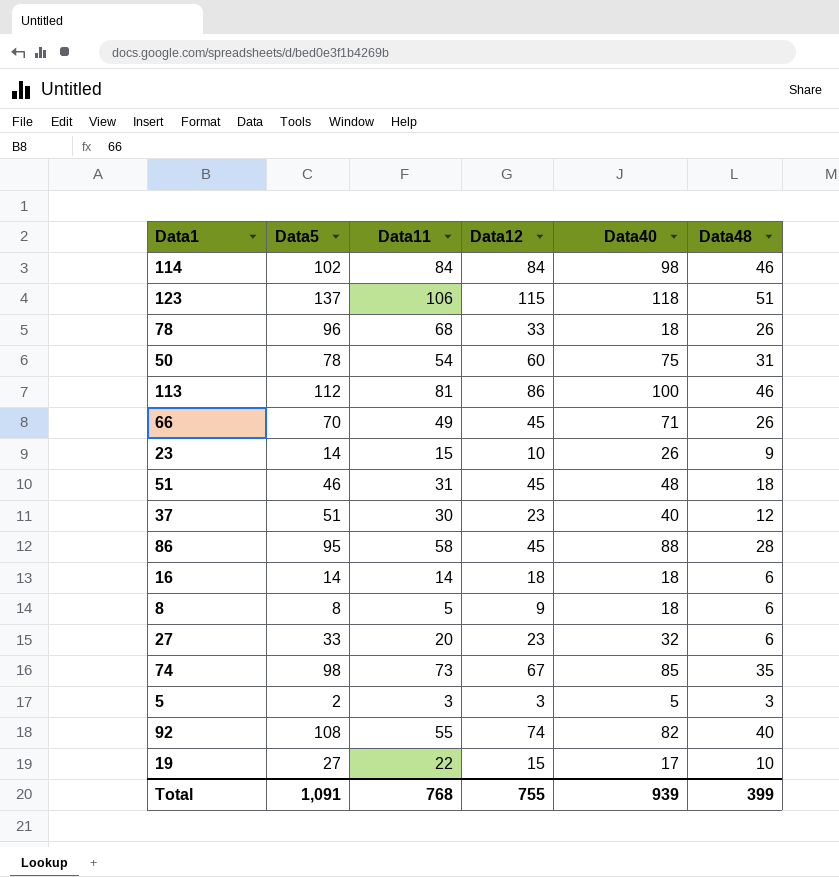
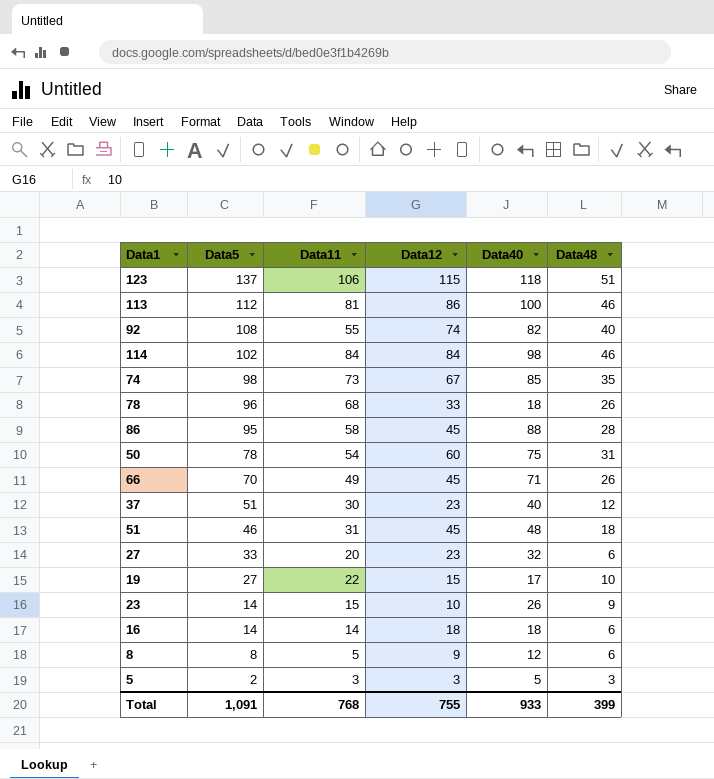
row order: none -> Data5 descending
8 | Data40: 18 -> 12
Total | Data40: 939 -> 933

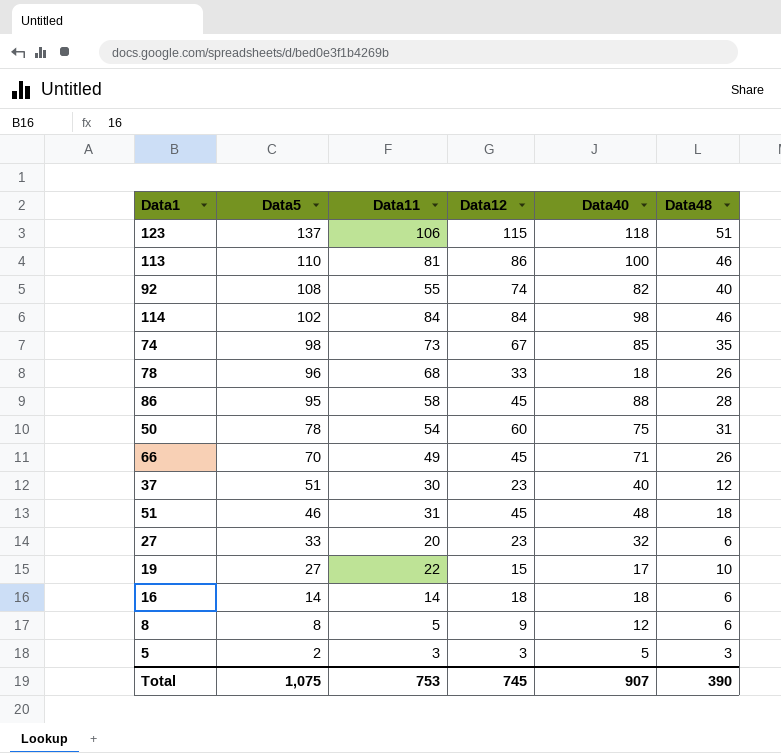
row 23: 14 | 15 | 10 | 26 | 9 -> none
113 | Data5: 112 -> 110
Total | Data5: 1,091 -> 1,075
Total | Data11: 768 -> 753
Total | Data12: 755 -> 745
Total | Data40: 933 -> 907
Total | Data48: 399 -> 390

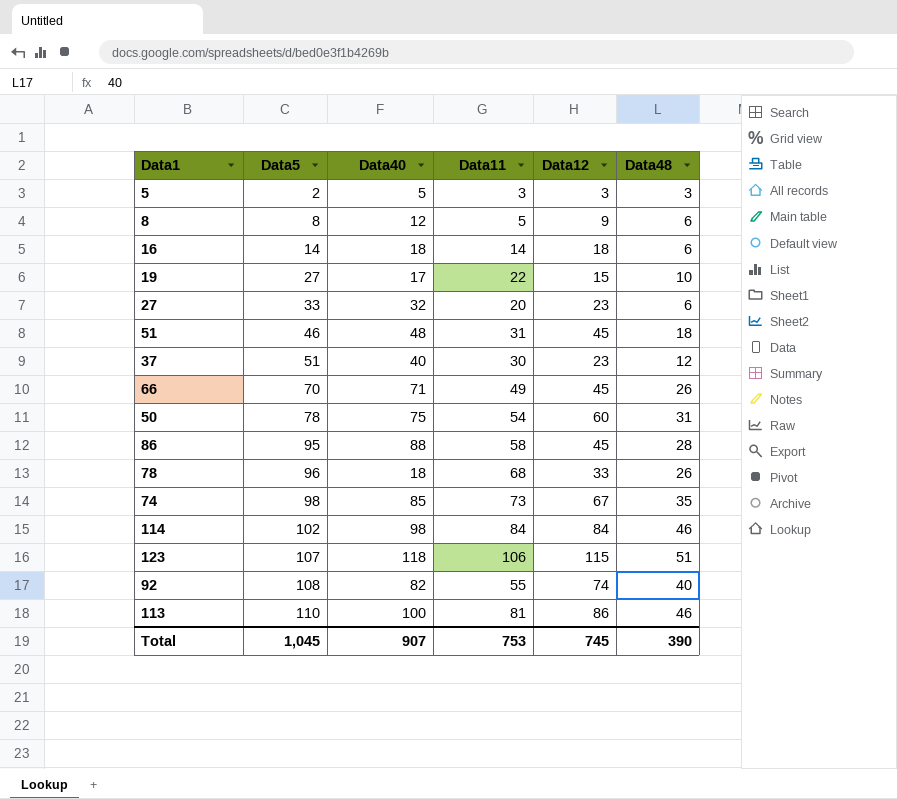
row order: Data5 descending -> Data5 ascending
column Data40 | position: 5 -> 3
123 | Data5: 137 -> 107
Total | Data5: 1,075 -> 1,045

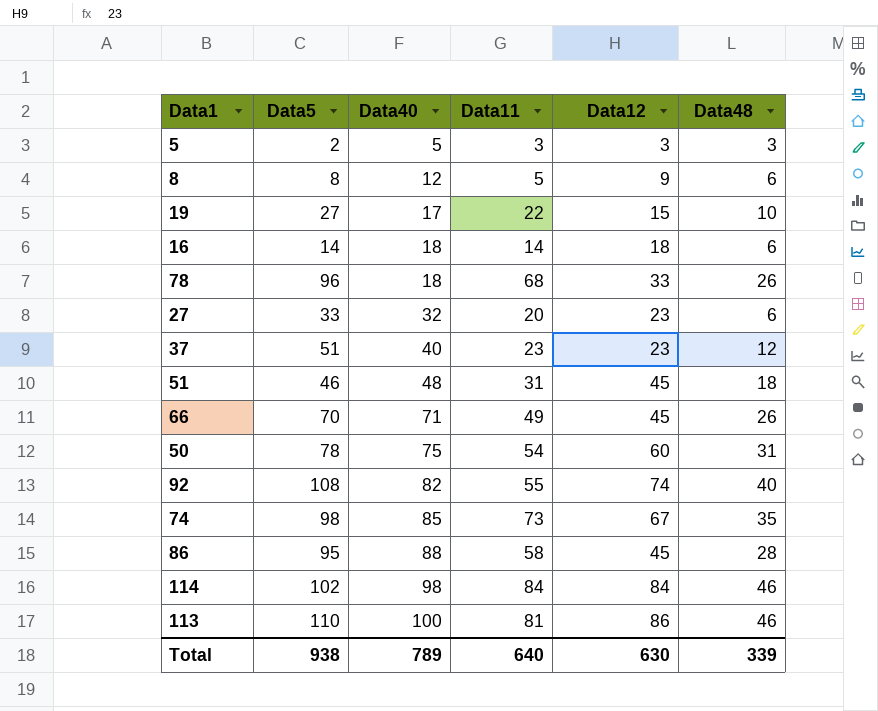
row order: Data5 ascending -> Data40 ascending
row 123: 107 | 118 | 106 | 115 | 51 -> none
37 | Data11: 30 -> 23
Total | Data5: 1,045 -> 938
Total | Data40: 907 -> 789
Total | Data11: 753 -> 640
Total | Data12: 745 -> 630
Total | Data48: 390 -> 339

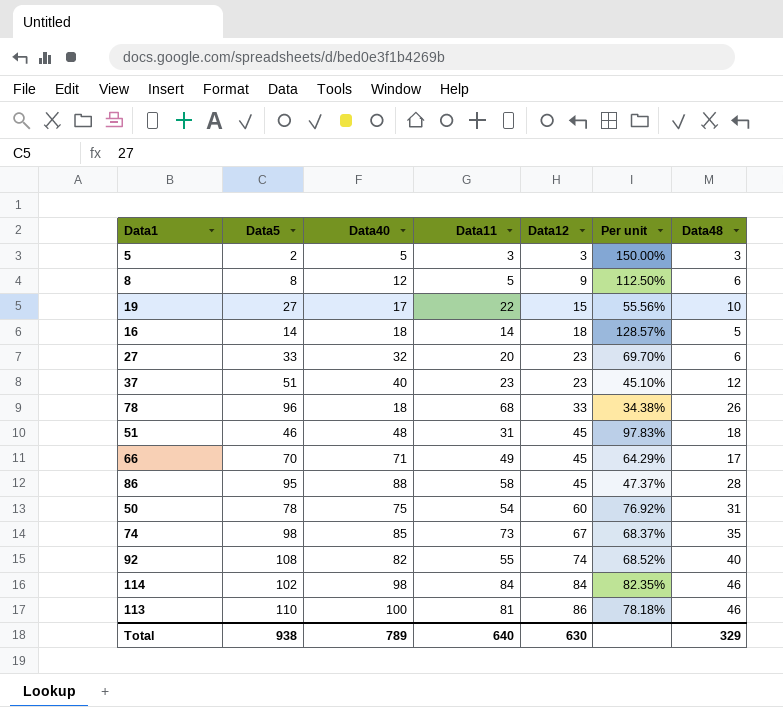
row order: Data40 ascending -> Data12 ascending
column Per unit | formula: none -> [Data12] / [Data5]
16 | Data48: 6 -> 5
66 | Data48: 26 -> 17
Total | Data48: 339 -> 329

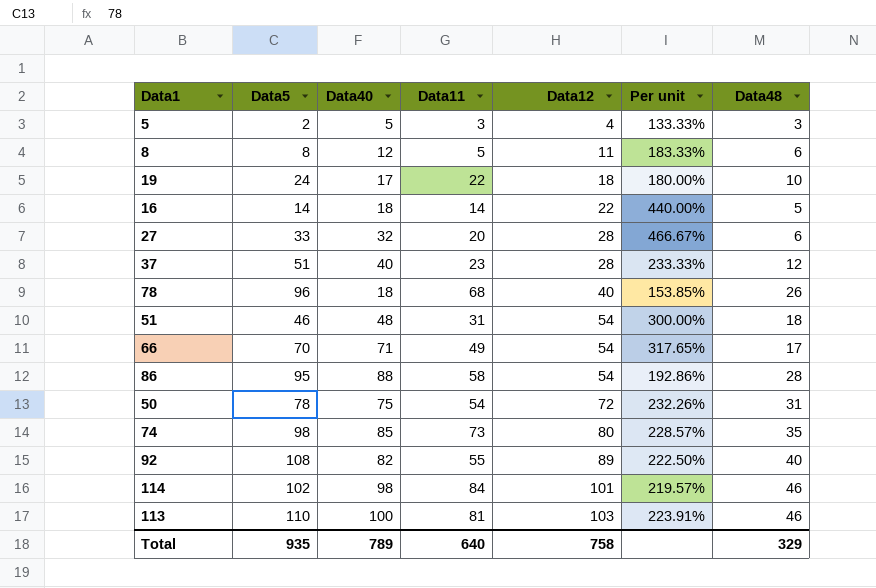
column Per unit | formula: [Data12] / [Data5] -> [Data12] / [Data48]
5 | Data12: 3 -> 4
8 | Data12: 9 -> 11
19 | Data5: 27 -> 24
19 | Data12: 15 -> 18
16 | Data12: 18 -> 22
27 | Data12: 23 -> 28
37 | Data12: 23 -> 28
78 | Data12: 33 -> 40
51 | Data12: 45 -> 54
66 | Data12: 45 -> 54
86 | Data12: 45 -> 54
50 | Data12: 60 -> 72
74 | Data12: 67 -> 80
92 | Data12: 74 -> 89
114 | Data12: 84 -> 101
113 | Data12: 86 -> 103
Total | Data5: 938 -> 935
Total | Data12: 630 -> 758

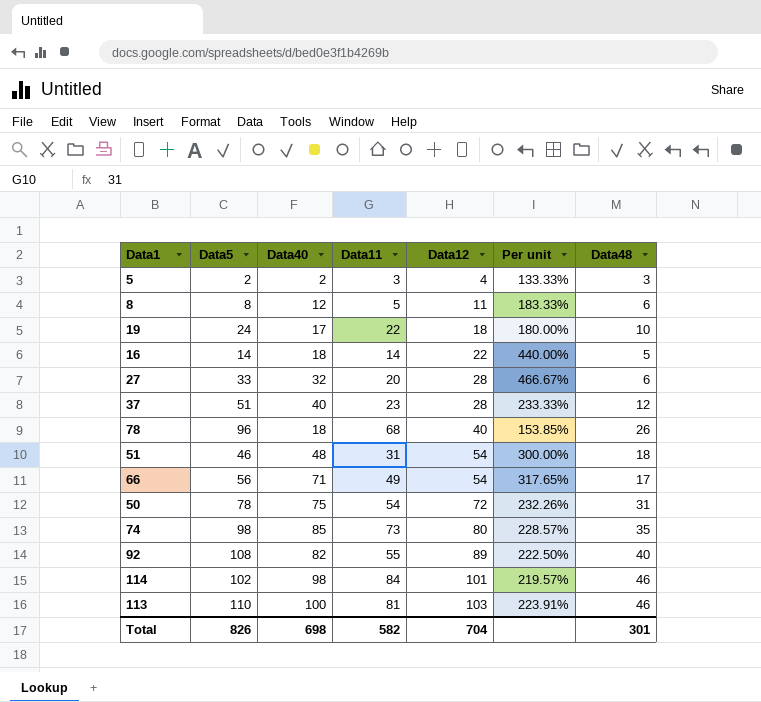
row 86: 95 | 88 | 58 | 54 | 192.86% | 28 -> none
5 | Data40: 5 -> 2
66 | Data5: 70 -> 56
Total | Data5: 935 -> 826
Total | Data40: 789 -> 698
Total | Data11: 640 -> 582
Total | Data12: 758 -> 704
Total | Data48: 329 -> 301

